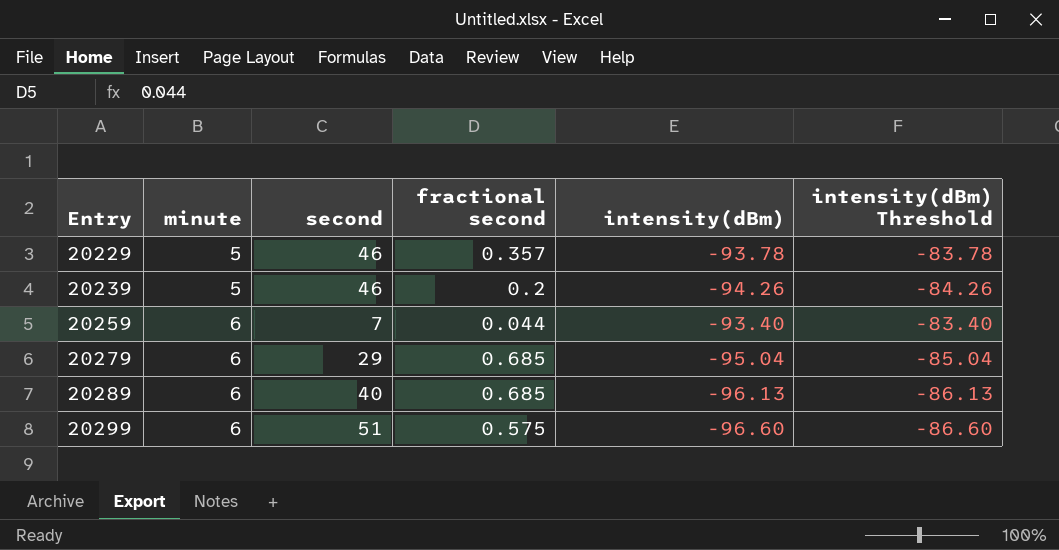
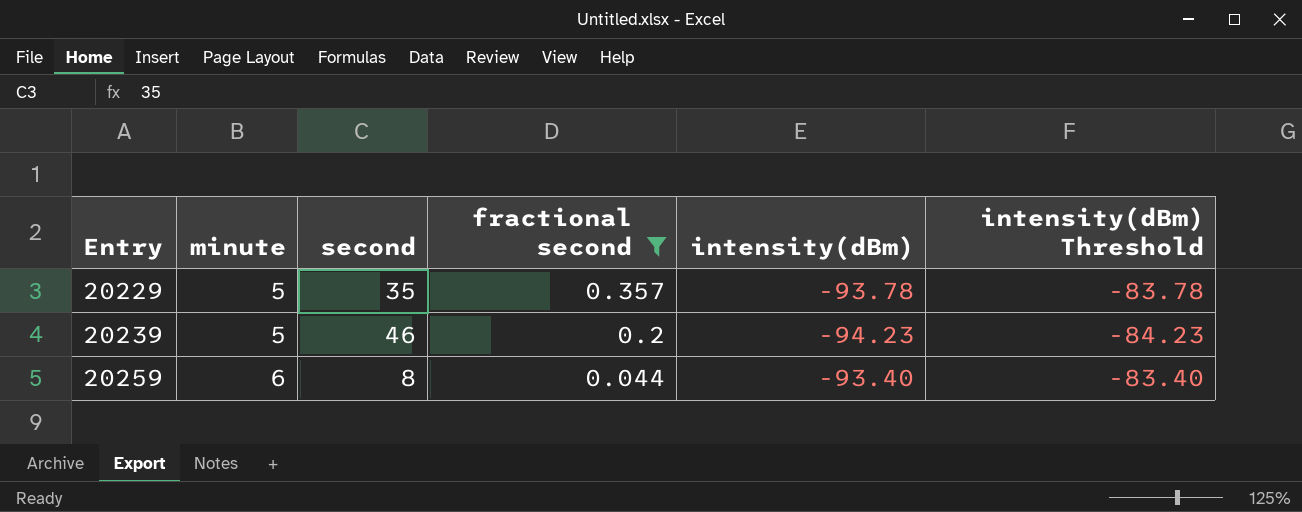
filter: none -> fractional second <= 0.357
20229 | second: 46 -> 35
20239 | intensity(dBm): -94.26 -> -94.23
20239 | intensity(dBm) Threshold: -84.26 -> -84.23
20259 | second: 7 -> 8

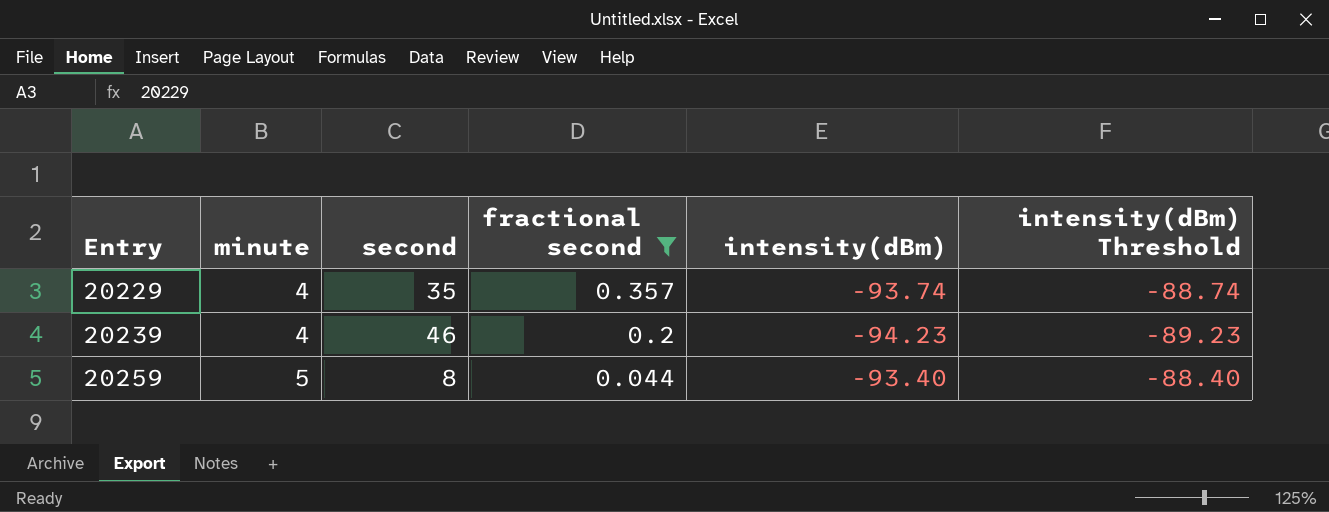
column intensity(dBm) Threshold | formula: [intensity(dBm)] + 10 -> [intensity(dBm)] + 5
20229 | minute: 5 -> 4
20229 | intensity(dBm): -93.78 -> -93.74
20239 | minute: 5 -> 4
20259 | minute: 6 -> 5

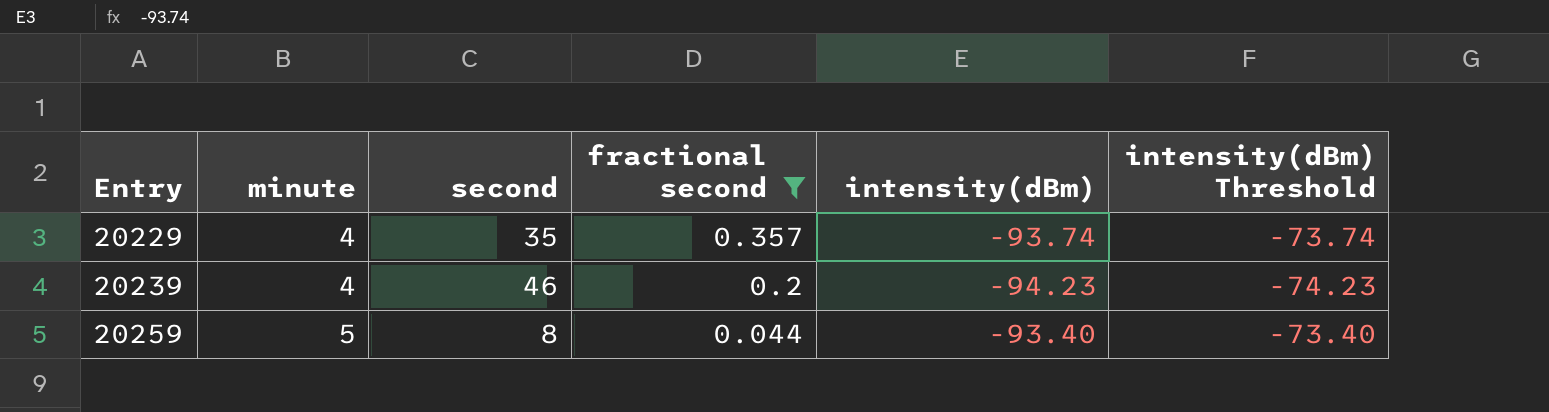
column intensity(dBm) Threshold | formula: [intensity(dBm)] + 5 -> [intensity(dBm)] + 20

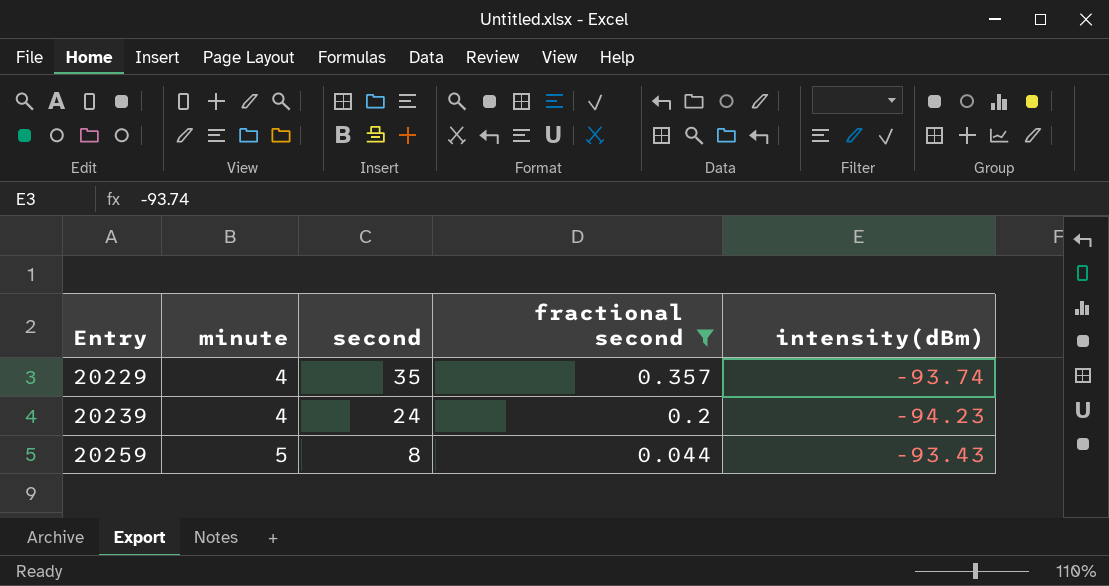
column intensity(dBm) Threshold | formula: [intensity(dBm)] + 20 -> none
20239 | second: 46 -> 24
20259 | intensity(dBm): -93.40 -> -93.43

